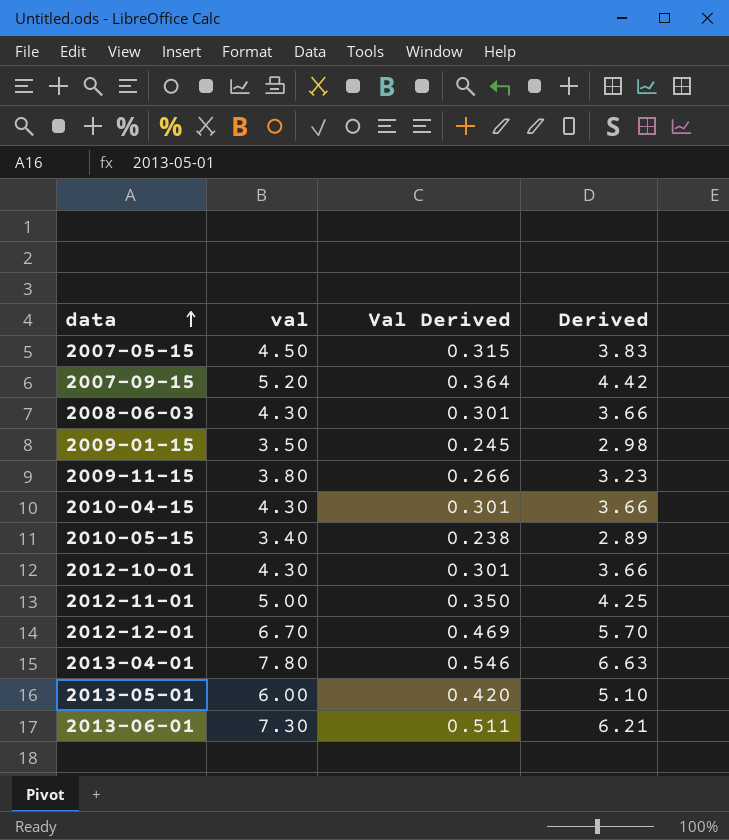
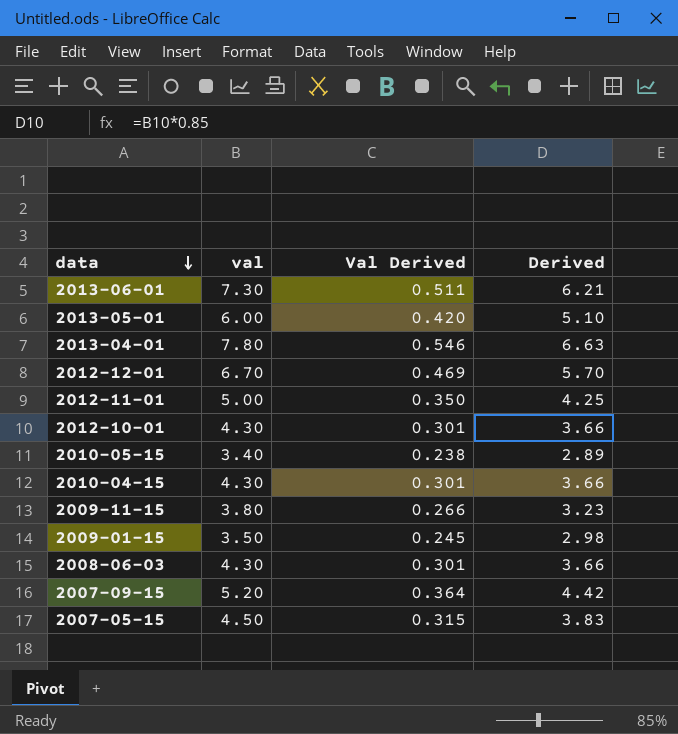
row order: data ascending -> data descending

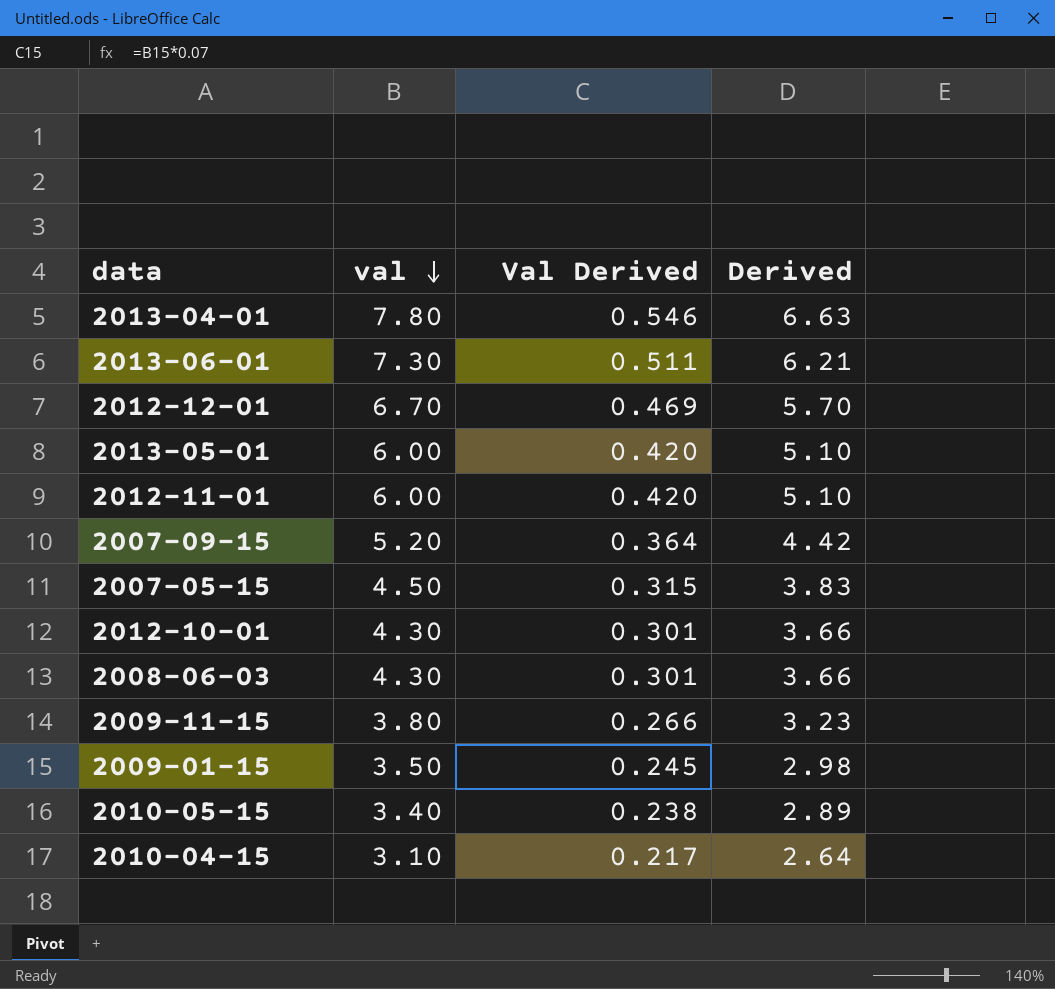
row order: data descending -> val descending
2012-11-01 | val: 5.00 -> 6.00
2012-11-01 | Val Derived: 0.350 -> 0.420
2012-11-01 | Derived: 4.25 -> 5.10
2010-04-15 | val: 4.30 -> 3.10
2010-04-15 | Val Derived: 0.301 -> 0.217
2010-04-15 | Derived: 3.66 -> 2.64

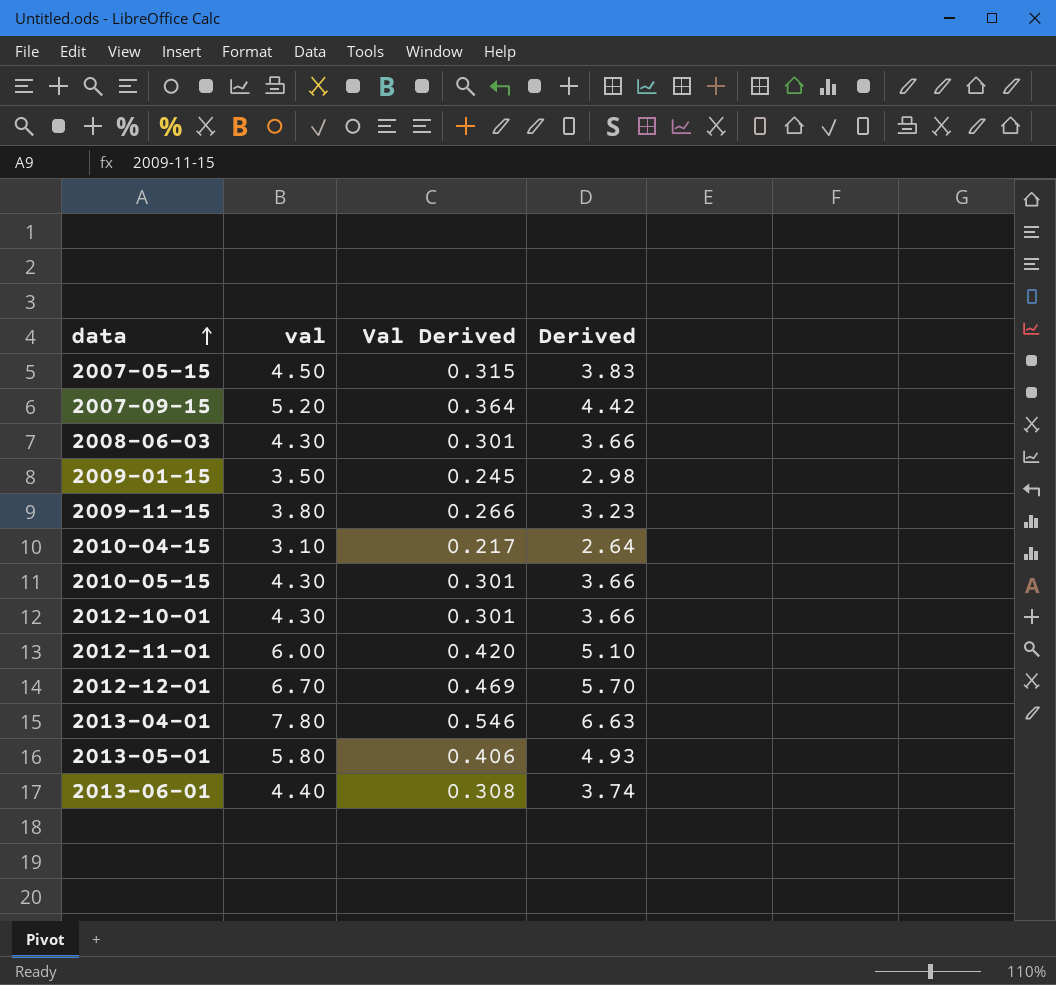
row order: val descending -> data ascending
2010-05-15 | val: 3.40 -> 4.30
2010-05-15 | Val Derived: 0.238 -> 0.301
2010-05-15 | Derived: 2.89 -> 3.66
2013-05-01 | val: 6.00 -> 5.80
2013-05-01 | Val Derived: 0.420 -> 0.406
2013-05-01 | Derived: 5.10 -> 4.93
2013-06-01 | val: 7.30 -> 4.40
2013-06-01 | Val Derived: 0.511 -> 0.308
2013-06-01 | Derived: 6.21 -> 3.74

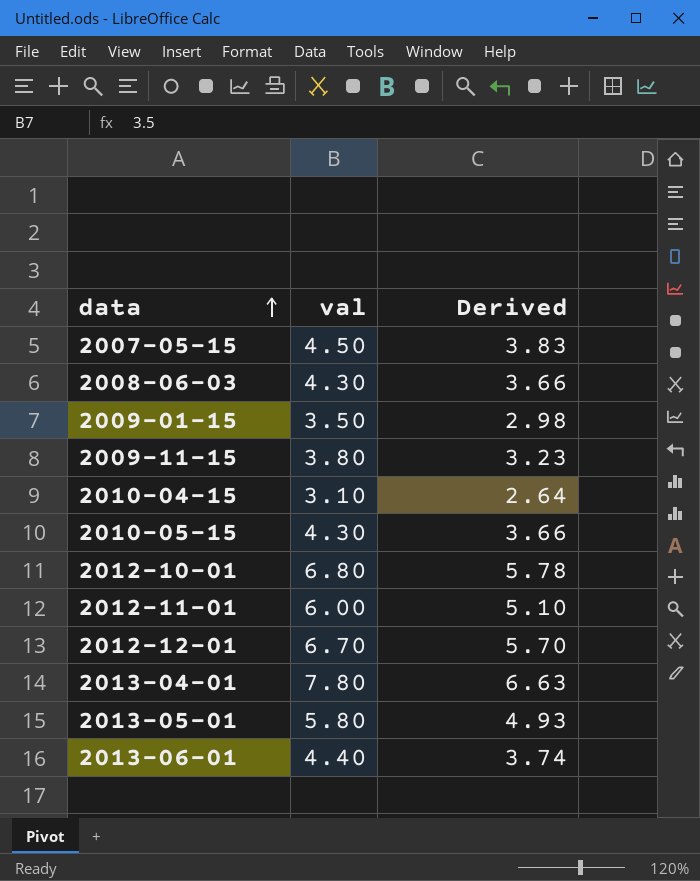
column Val Derived | formula: [val] * 0.07 -> none
row 2007-09-15: 5.20 | 0.364 | 4.42 -> none
2012-10-01 | val: 4.30 -> 6.80
2012-10-01 | Derived: 3.66 -> 5.78

